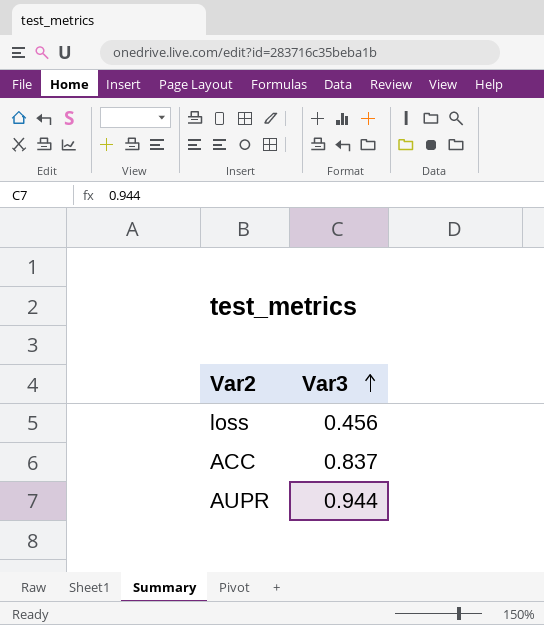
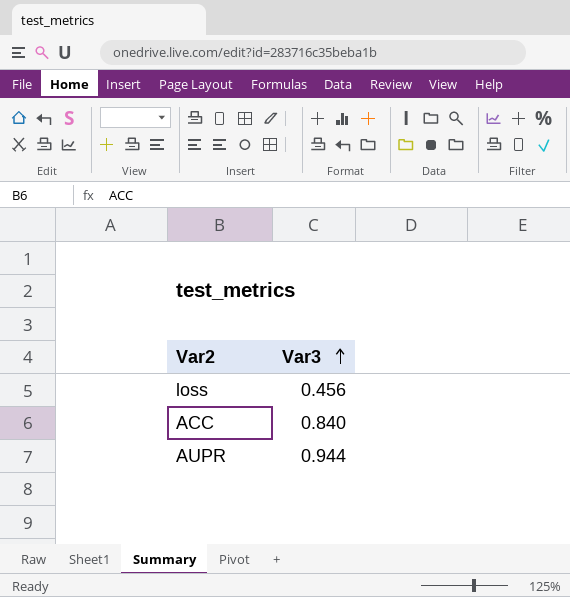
ACC | Var3: 0.837 -> 0.840

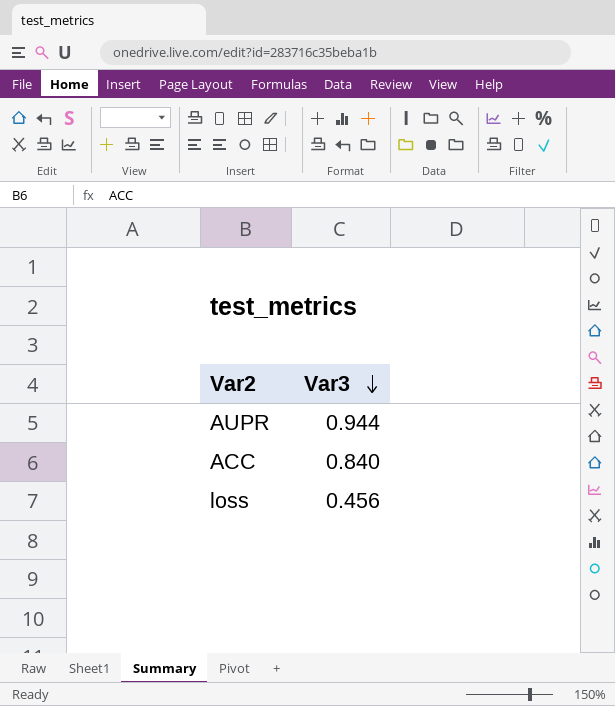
row order: Var3 ascending -> Var3 descending

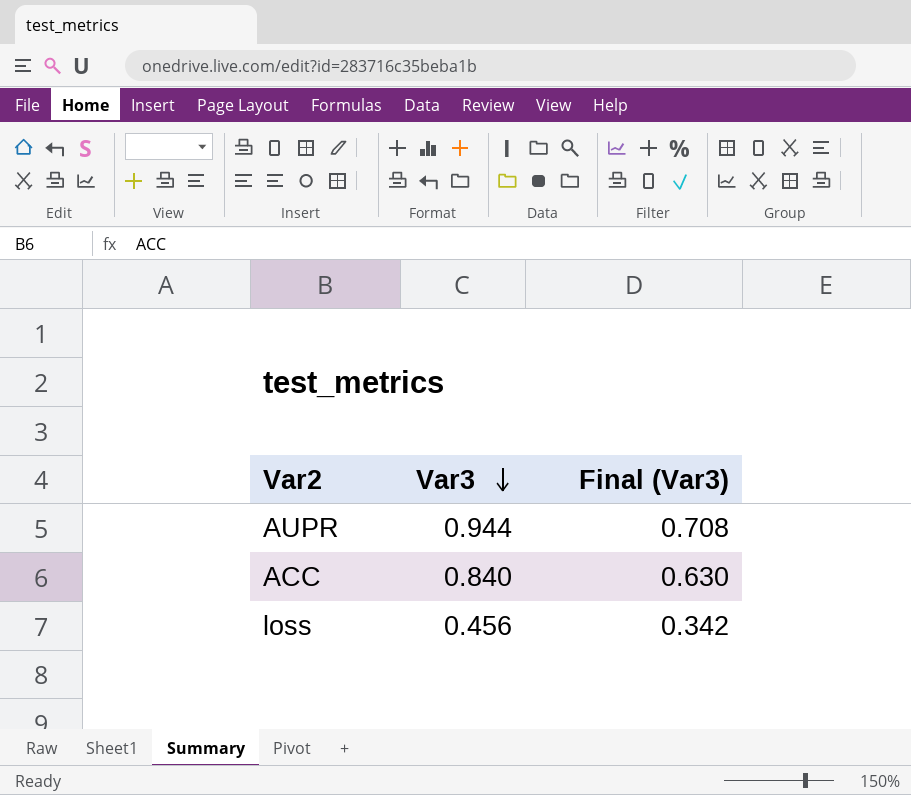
column Final (Var3) | formula: none -> [Var3] * 0.75

